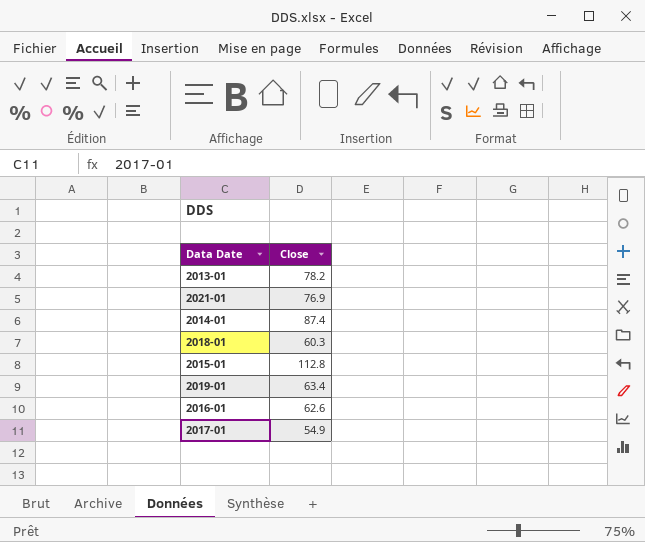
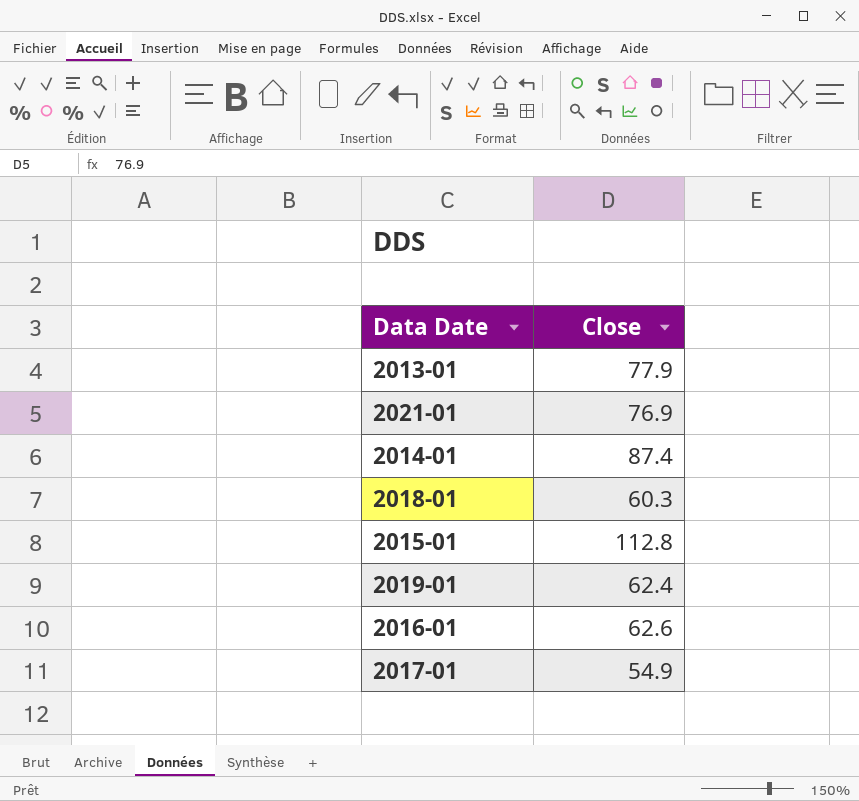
2013-01 | Close: 78.2 -> 77.9
2019-01 | Close: 63.4 -> 62.4

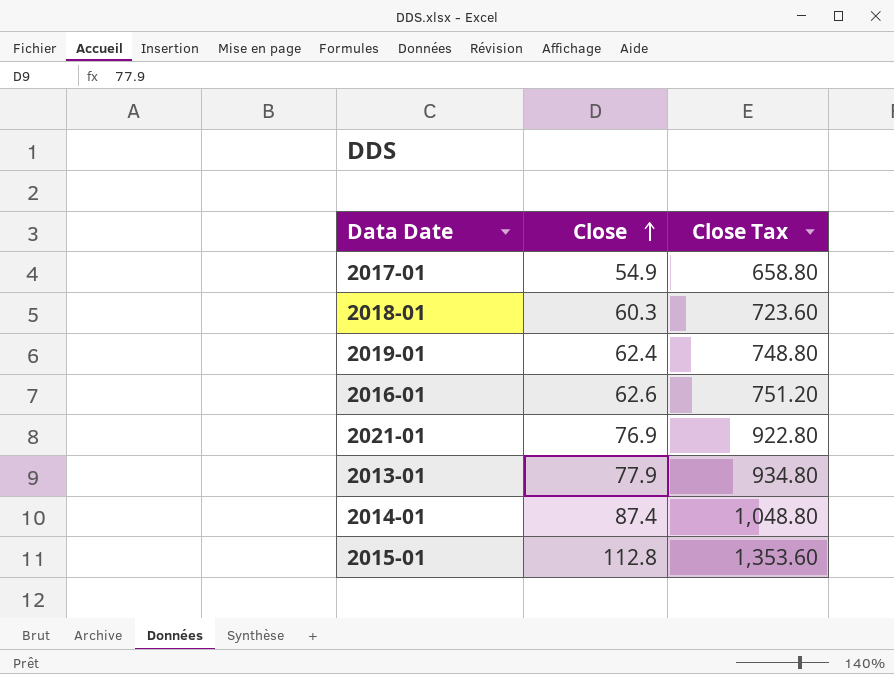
row order: none -> Close ascending
column Close Tax | formula: none -> [Close] * 12

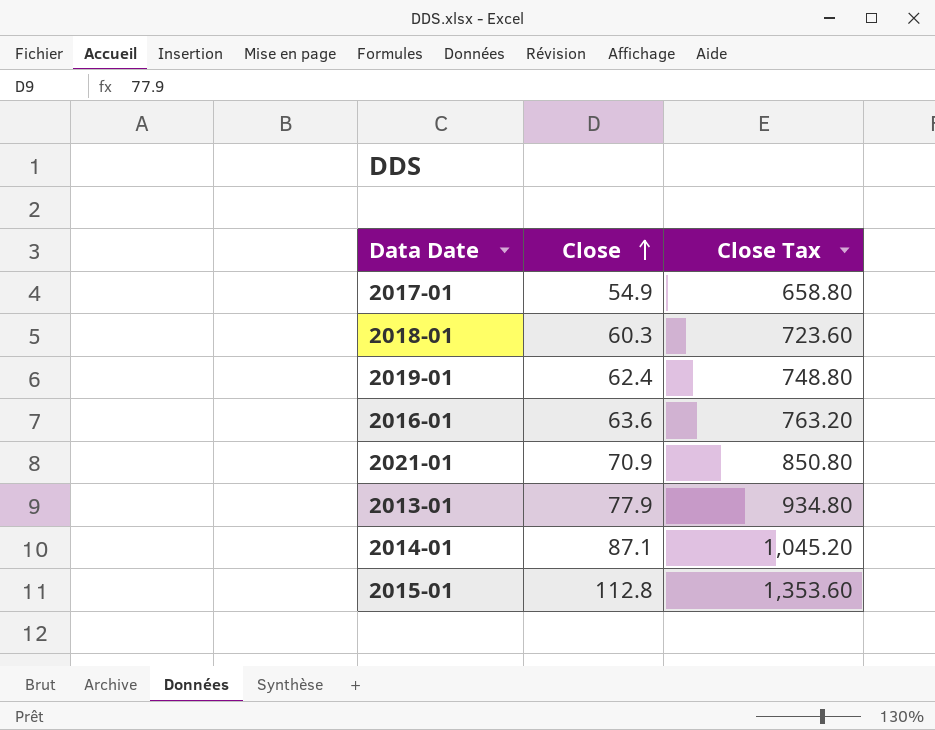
2016-01 | Close: 62.6 -> 63.6
2016-01 | Close Tax: 751.20 -> 763.20
2021-01 | Close: 76.9 -> 70.9
2021-01 | Close Tax: 922.80 -> 850.80
2014-01 | Close: 87.4 -> 87.1
2014-01 | Close Tax: 1,048.80 -> 1,045.20

